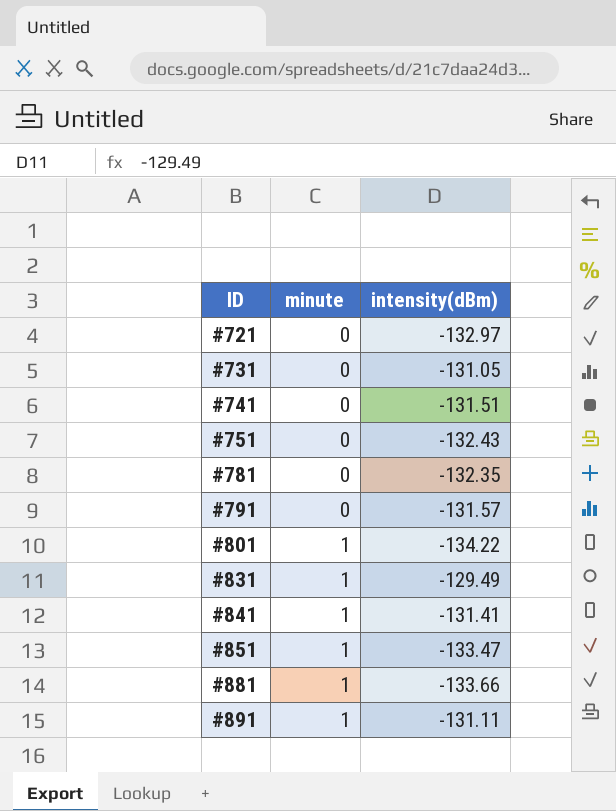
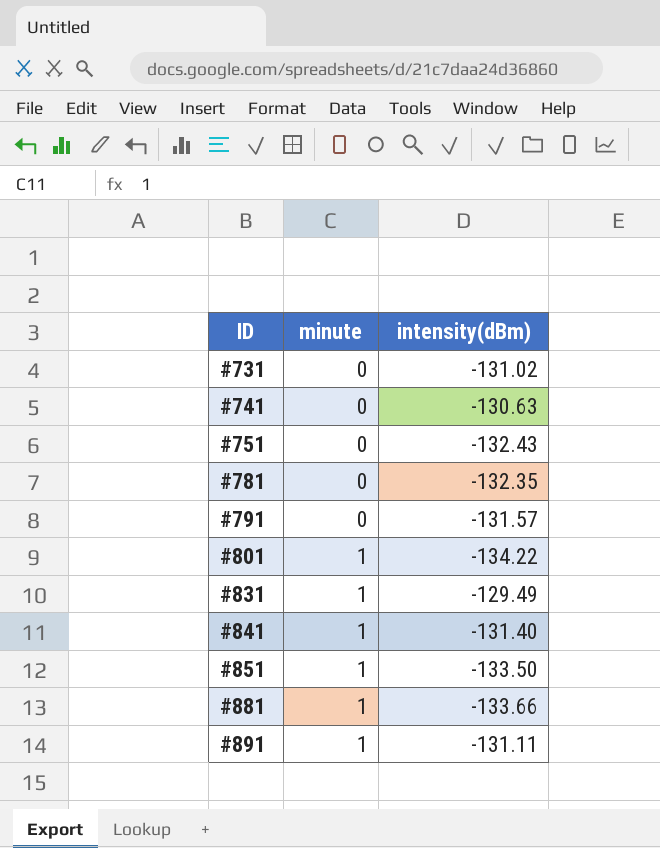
row #721: 0 | -132.97 -> none
#731 | intensity(dBm): -131.05 -> -131.02
#741 | intensity(dBm): -131.51 -> -130.63
#841 | intensity(dBm): -131.41 -> -131.40
#851 | intensity(dBm): -133.47 -> -133.50

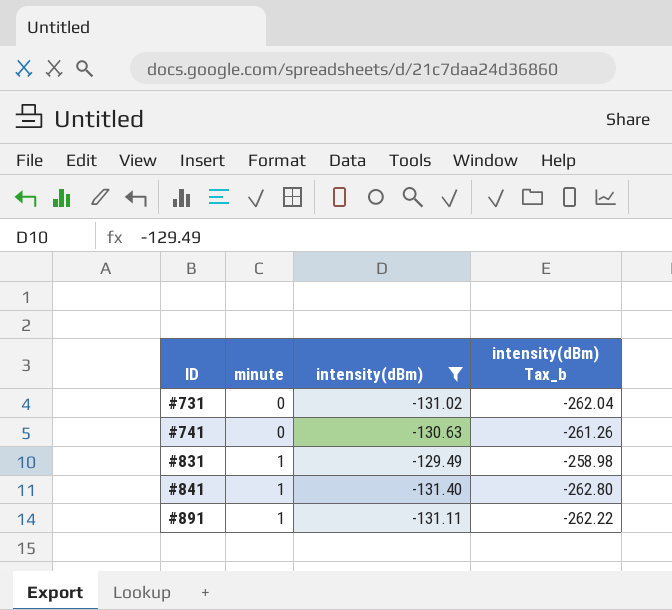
filter: none -> intensity(dBm) >= -131.40
column intensity(dBm) Tax_b | formula: none -> [intensity(dBm)] * 2

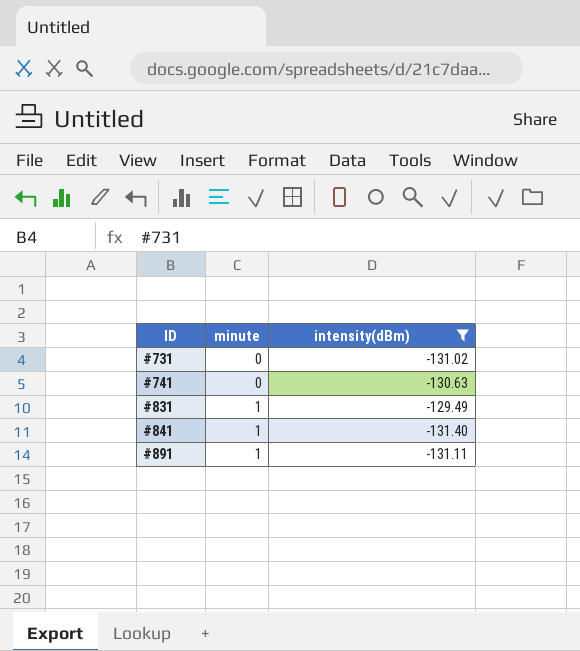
column intensity(dBm) Tax_b | formula: [intensity(dBm)] * 2 -> none

